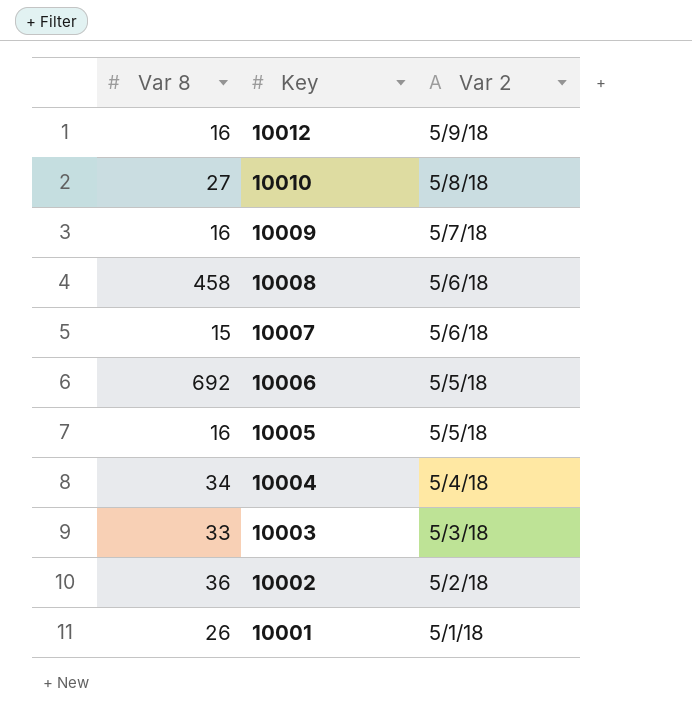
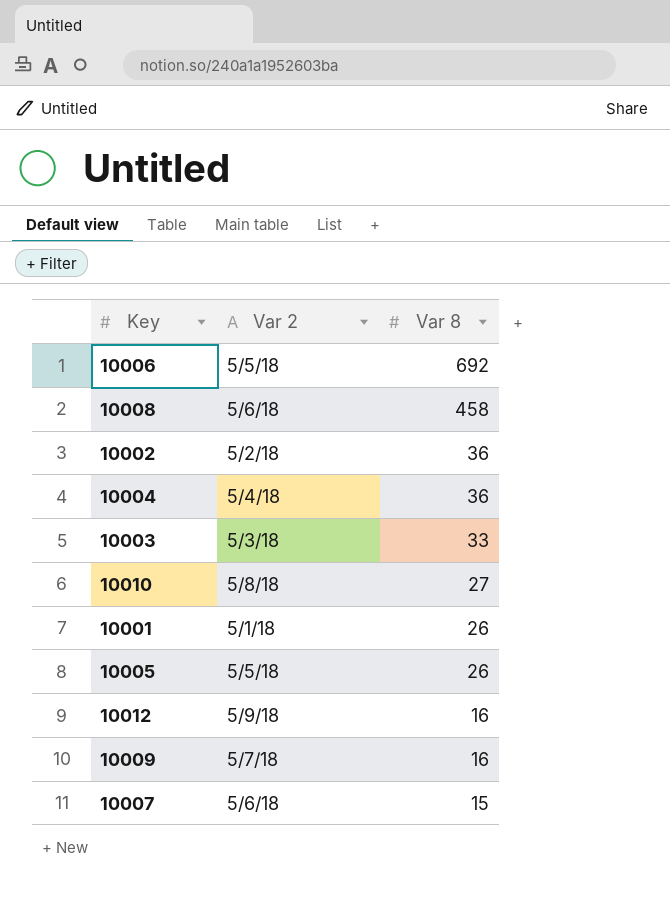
row order: Key descending -> Var 8 descending
column Var 8 | position: 1 -> 3
10004 | Var 8: 34 -> 36
10005 | Var 8: 16 -> 26

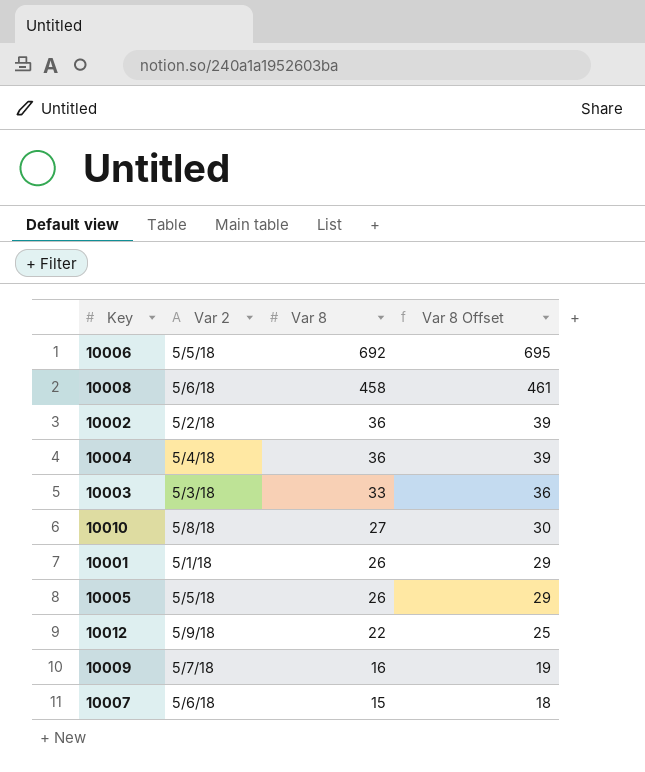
column Var 8 Offset | formula: none -> [Var 8] + 3
10012 | Var 8: 16 -> 22

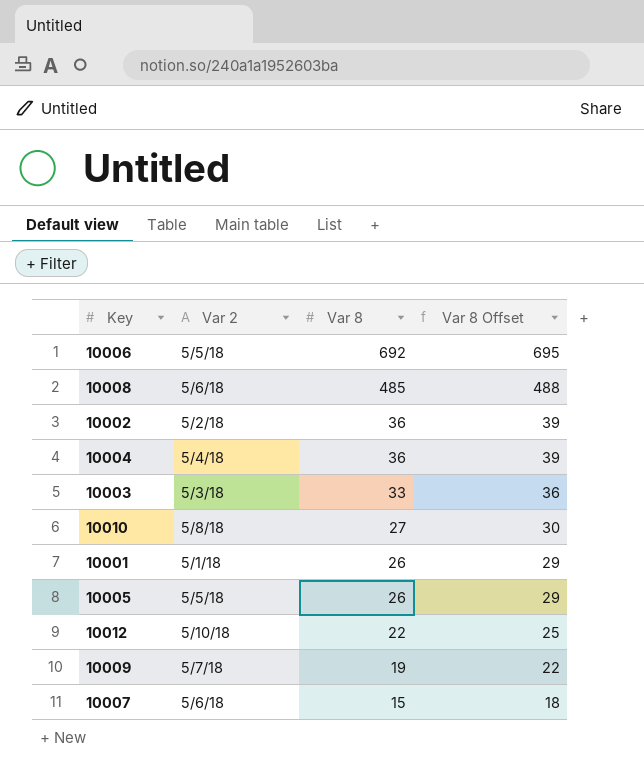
10008 | Var 8: 458 -> 485
10008 | Var 8 Offset: 461 -> 488
10012 | Var 2: 5/9/18 -> 5/10/18
10009 | Var 8: 16 -> 19
10009 | Var 8 Offset: 19 -> 22

